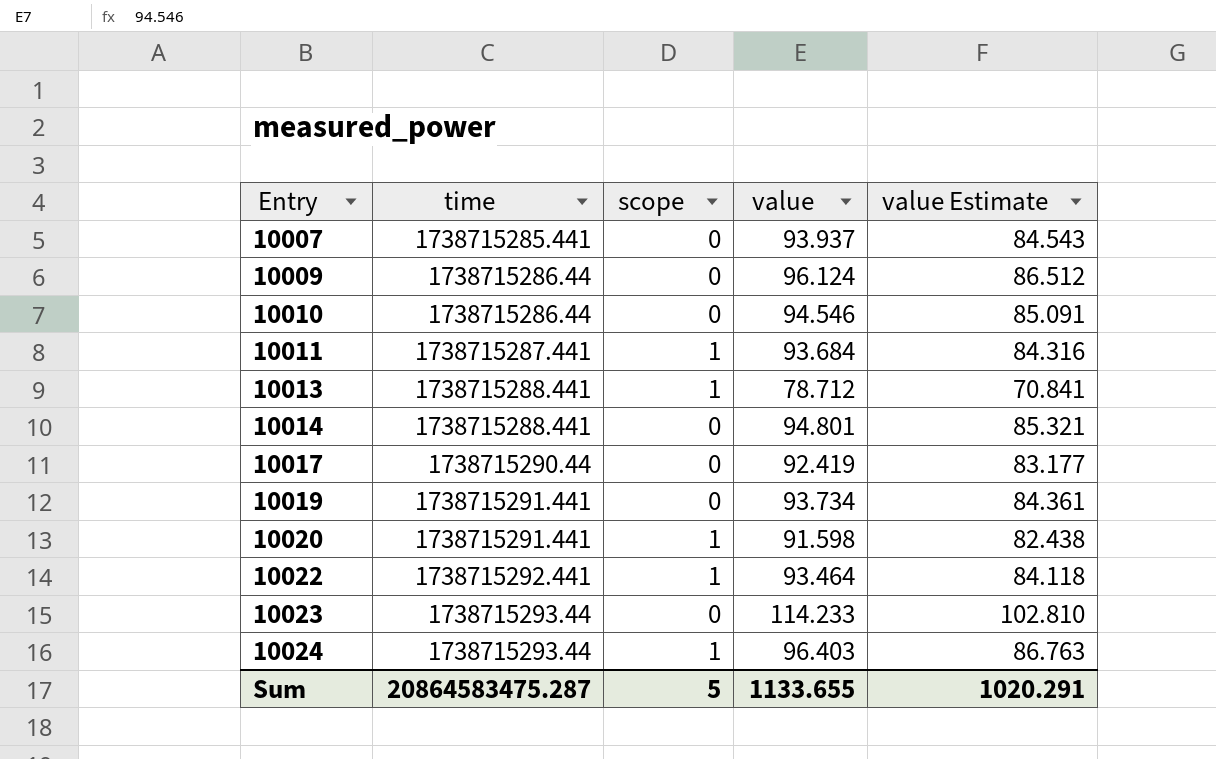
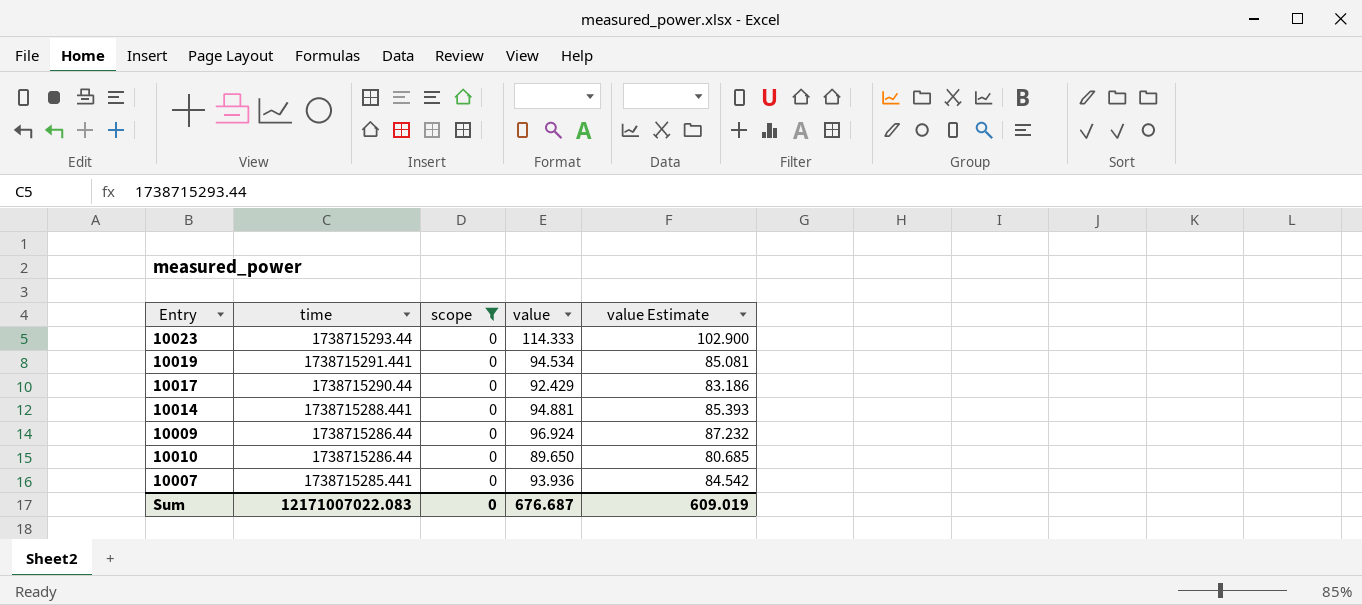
filter: none -> scope = 0
row order: Entry ascending -> time descending
10023 | value: 114.233 -> 114.333
10023 | value Estimate: 102.810 -> 102.900
10019 | value: 93.734 -> 94.534
10019 | value Estimate: 84.361 -> 85.081
10017 | value: 92.419 -> 92.429
10017 | value Estimate: 83.177 -> 83.186
10014 | value: 94.801 -> 94.881
10014 | value Estimate: 85.321 -> 85.393
10009 | value: 96.124 -> 96.924
10009 | value Estimate: 86.512 -> 87.232
10010 | value: 94.546 -> 89.650
10010 | value Estimate: 85.091 -> 80.685
10007 | value: 93.937 -> 93.936
10007 | value Estimate: 84.543 -> 84.542
Sum | time: 20864583475.287 -> 12171007022.083
Sum | scope: 5 -> 0
Sum | value: 1133.655 -> 676.687
Sum | value Estimate: 1020.291 -> 609.019

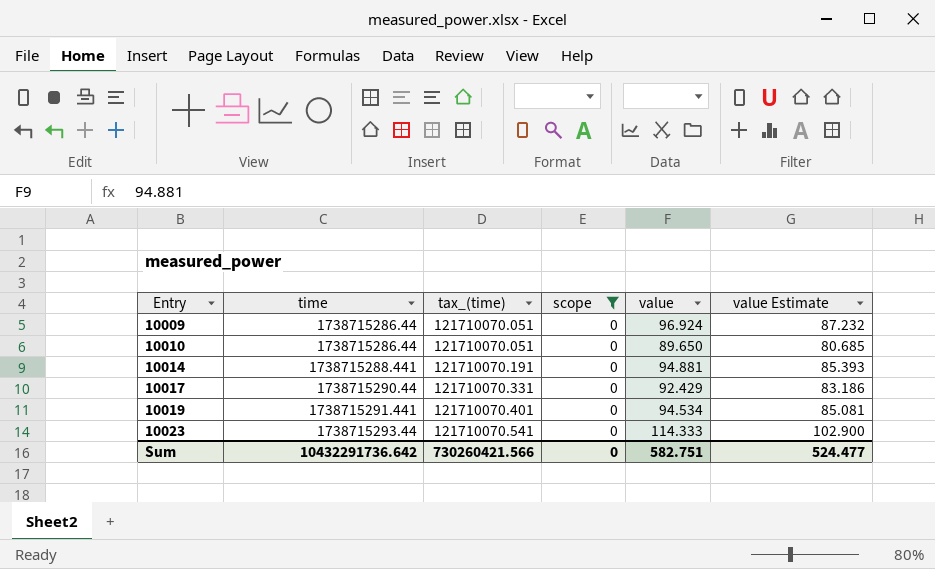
row order: time descending -> Entry ascending
column tax_(time) | formula: none -> [time] * 0.07
row 10007: 1738715285.441 | 0 | 93.936 | 84.542 -> none
Sum | time: 12171007022.083 -> 10432291736.642
Sum | value: 676.687 -> 582.751
Sum | value Estimate: 609.019 -> 524.477

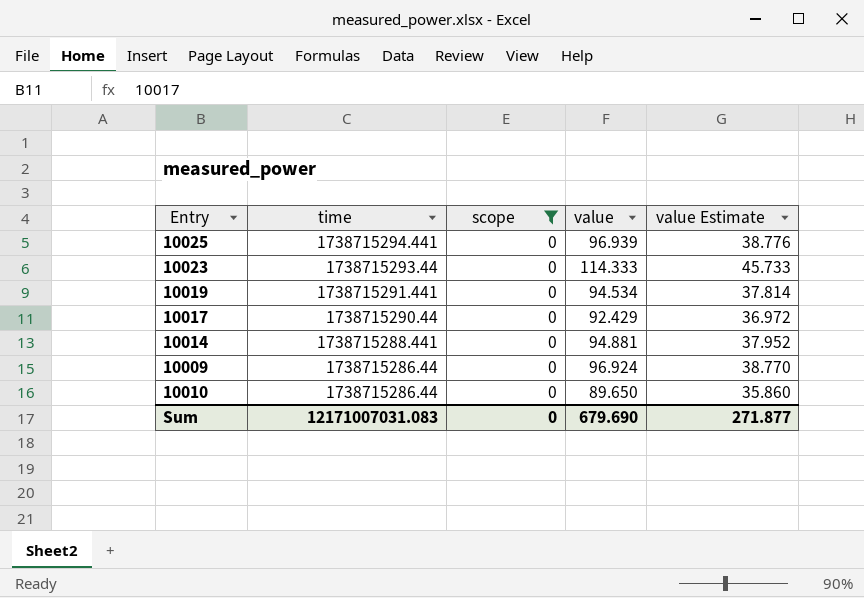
row order: Entry ascending -> time descending
column tax_(time) | formula: [time] * 0.07 -> none
column value Estimate | formula: [value] * 0.9 -> [value] * 0.4
row 10025: none -> 1738715294.441 | 0 | 96.939 | 38.776
Sum | time: 10432291736.642 -> 12171007031.083
Sum | value: 582.751 -> 679.690
Sum | value Estimate: 524.477 -> 271.877

